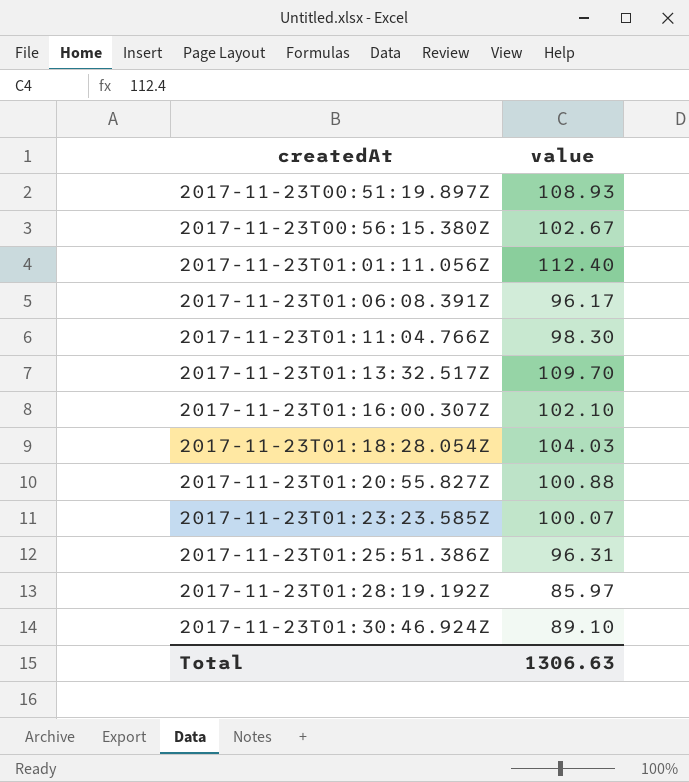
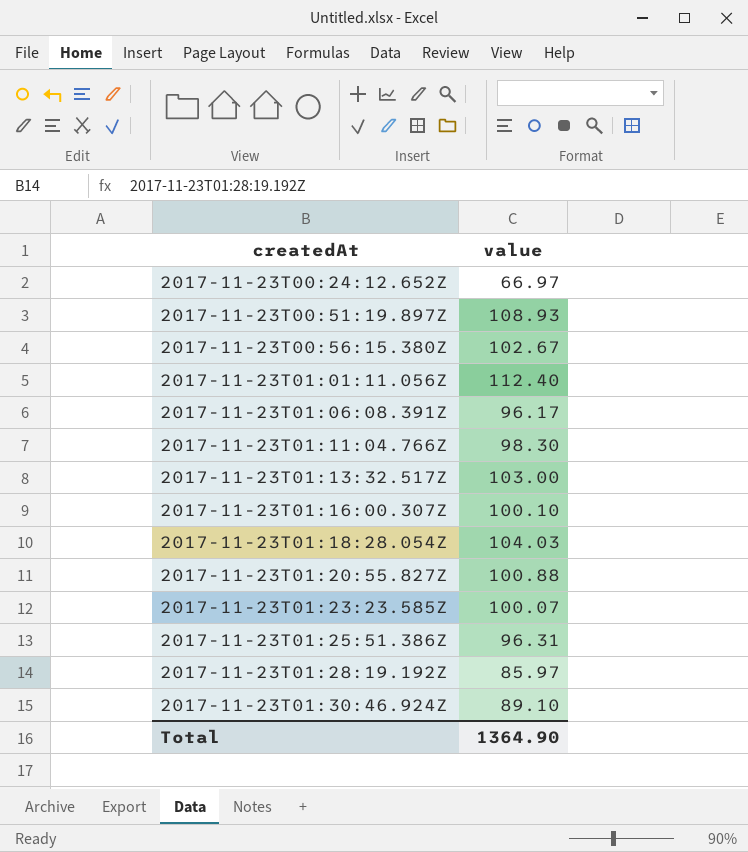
row 2017-11-23T00:24:12.652Z: none -> 66.97
2017-11-23T01:13:32.517Z | value: 109.70 -> 103.00
2017-11-23T01:16:00.307Z | value: 102.10 -> 100.10
Total | value: 1306.63 -> 1364.90

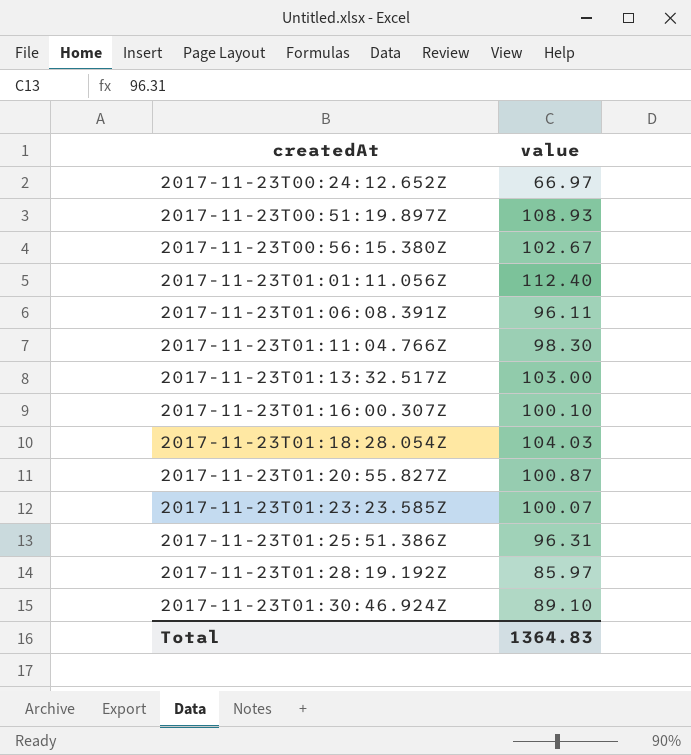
2017-11-23T01:06:08.391Z | value: 96.17 -> 96.11
2017-11-23T01:20:55.827Z | value: 100.88 -> 100.87
Total | value: 1364.90 -> 1364.83

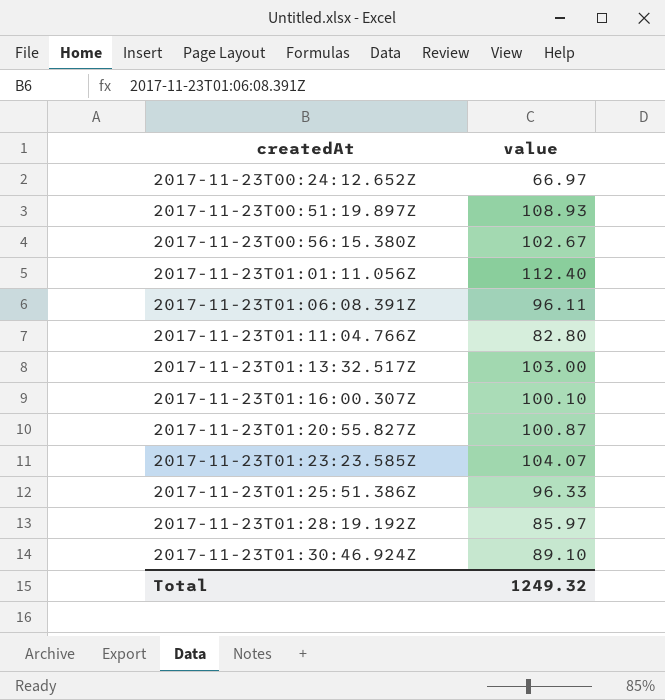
row 2017-11-23T01:18:28.054Z: 104.03 -> none
2017-11-23T01:11:04.766Z | value: 98.30 -> 82.80
2017-11-23T01:23:23.585Z | value: 100.07 -> 104.07
2017-11-23T01:25:51.386Z | value: 96.31 -> 96.33
Total | value: 1364.83 -> 1249.32

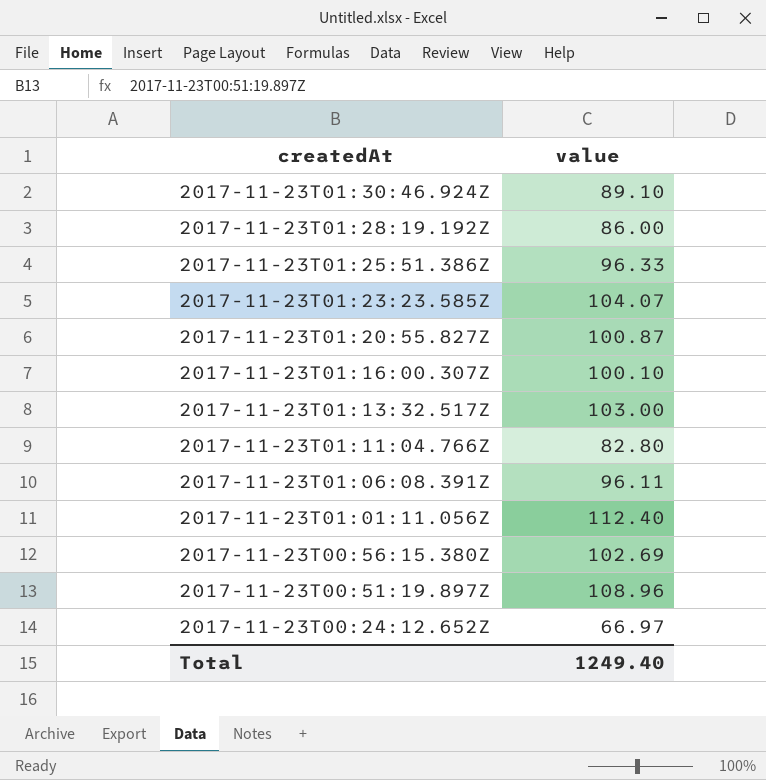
row order: createdAt ascending -> createdAt descending
2017-11-23T01:28:19.192Z | value: 85.97 -> 86.00
2017-11-23T00:56:15.380Z | value: 102.67 -> 102.69
2017-11-23T00:51:19.897Z | value: 108.93 -> 108.96
Total | value: 1249.32 -> 1249.40

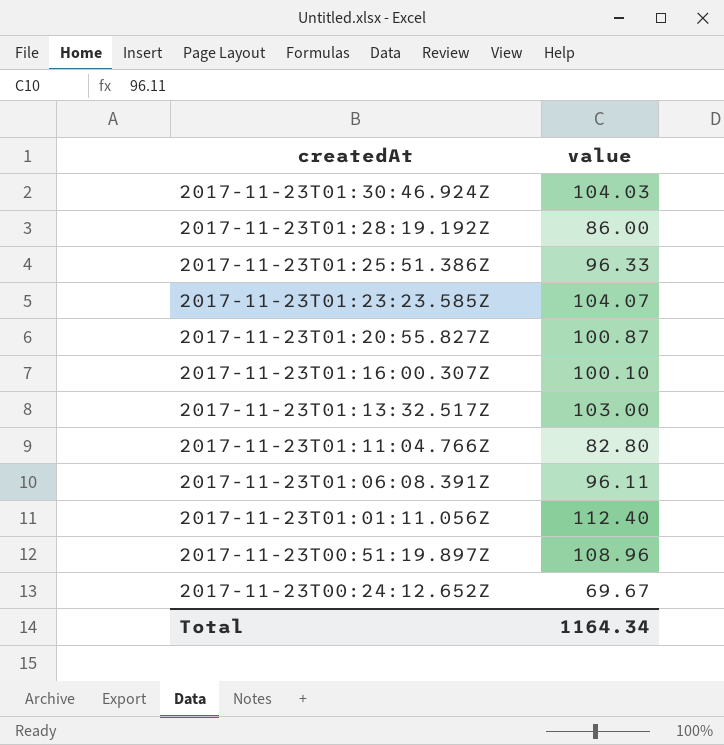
row 2017-11-23T00:56:15.380Z: 102.69 -> none
2017-11-23T01:30:46.924Z | value: 89.10 -> 104.03
2017-11-23T00:24:12.652Z | value: 66.97 -> 69.67
Total | value: 1249.40 -> 1164.34

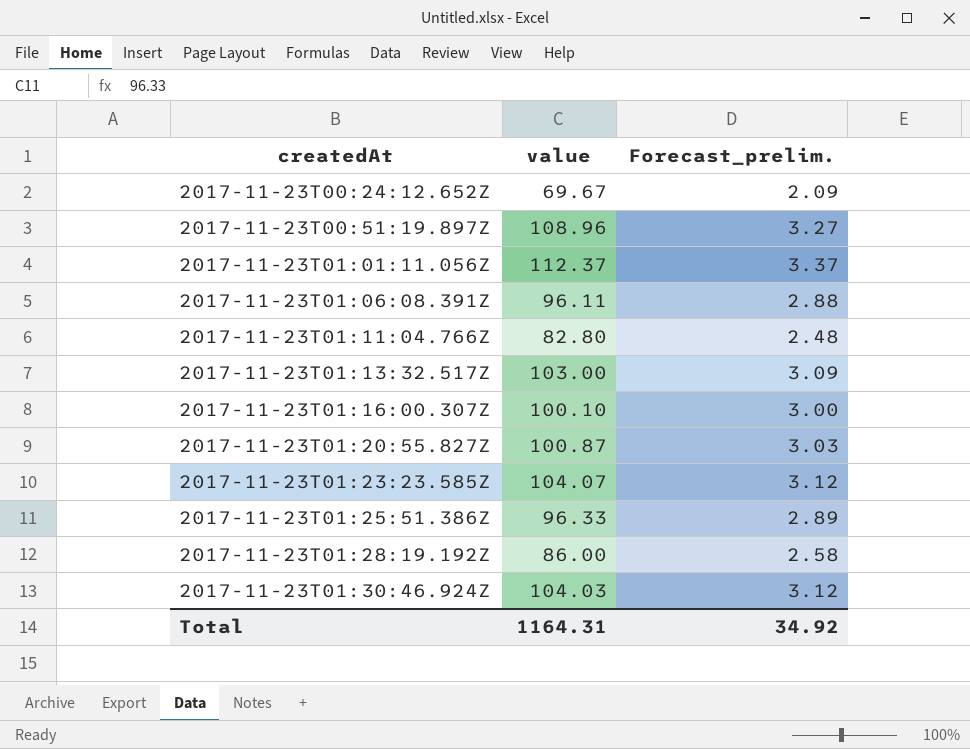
row order: createdAt descending -> createdAt ascending
column Forecast_prelim. | formula: none -> [value] * 0.03
2017-11-23T01:01:11.056Z | value: 112.40 -> 112.37
Total | value: 1164.34 -> 1164.31

